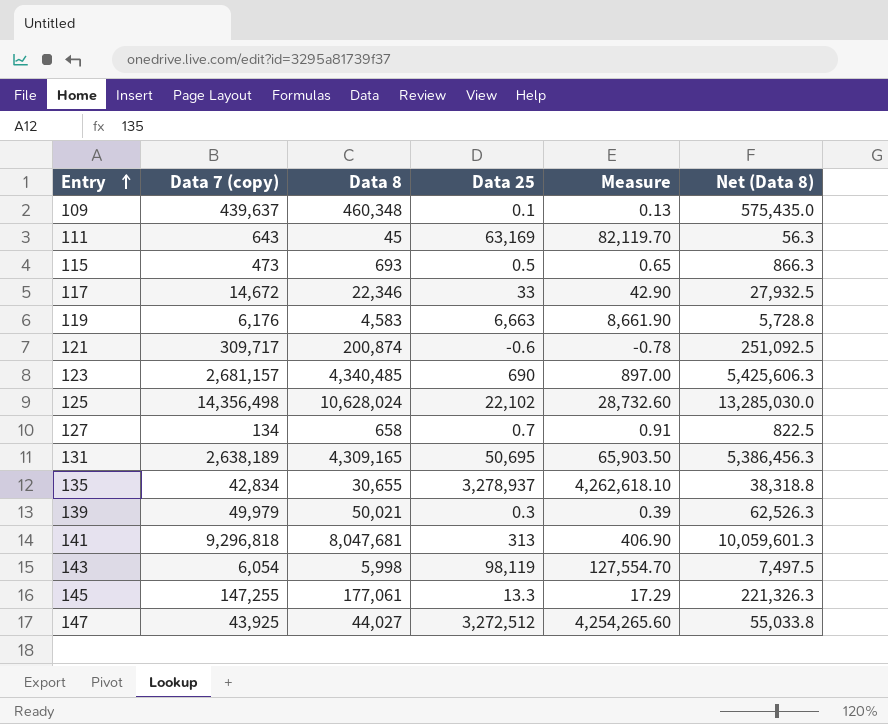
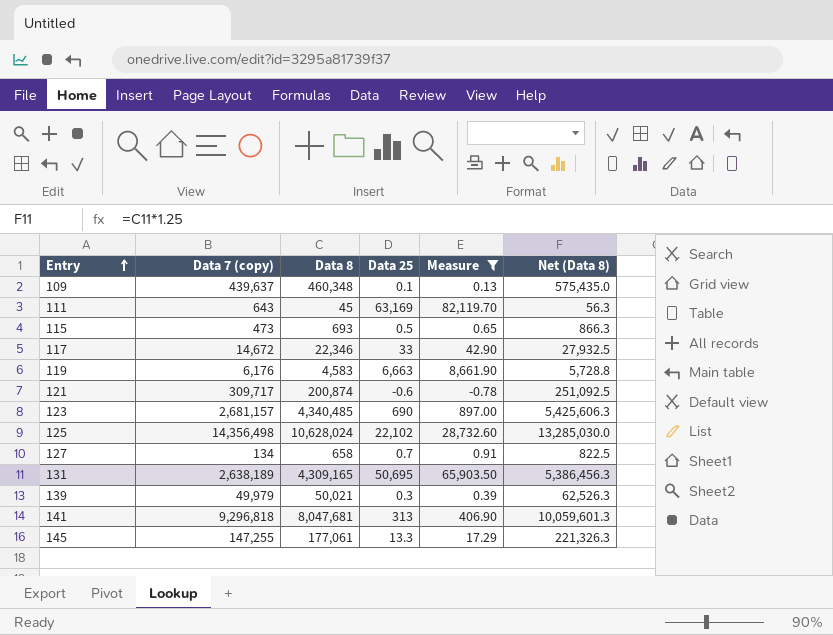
filter: none -> Measure <= 82,119.70

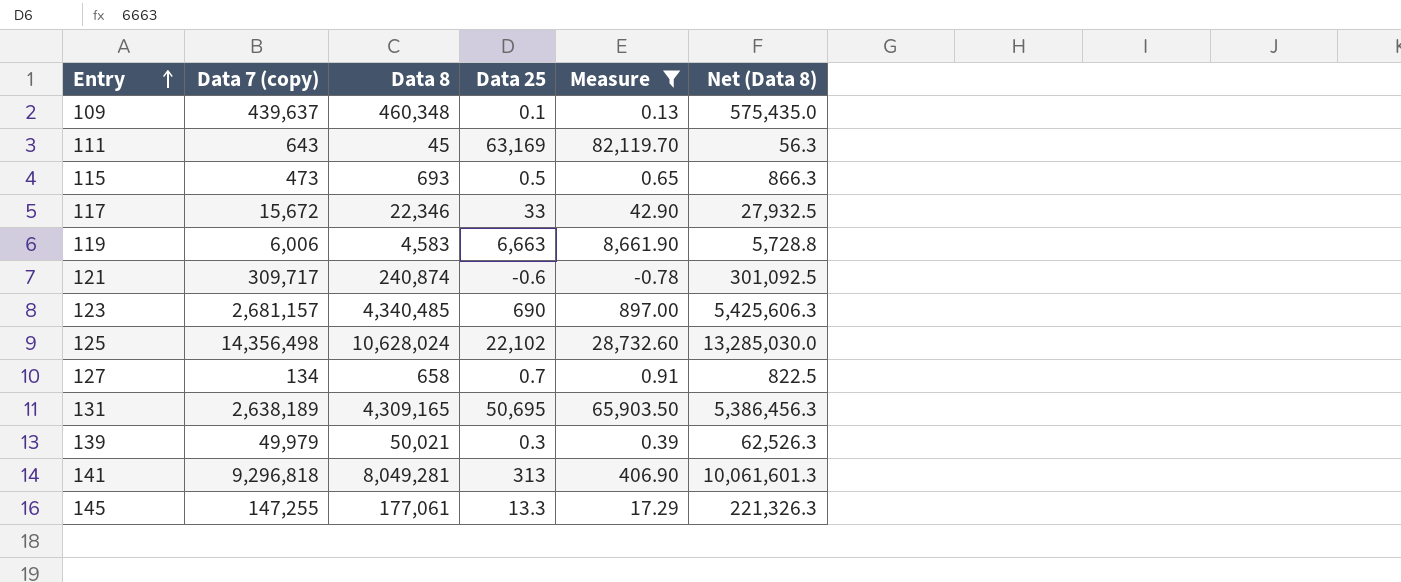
117 | Data 7 (copy): 14,672 -> 15,672
119 | Data 7 (copy): 6,176 -> 6,006
121 | Data 8: 200,874 -> 240,874
121 | Net (Data 8): 251,092.5 -> 301,092.5
141 | Data 8: 8,047,681 -> 8,049,281
141 | Net (Data 8): 10,059,601.3 -> 10,061,601.3

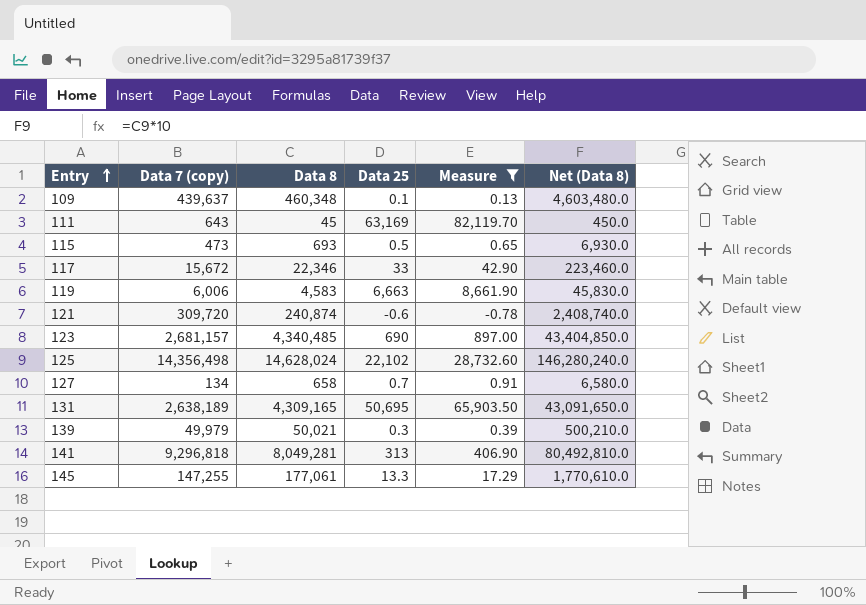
column Net (Data 8) | formula: [Data 8] * 1.25 -> [Data 8] * 10
121 | Data 7 (copy): 309,717 -> 309,720
125 | Data 8: 10,628,024 -> 14,628,024

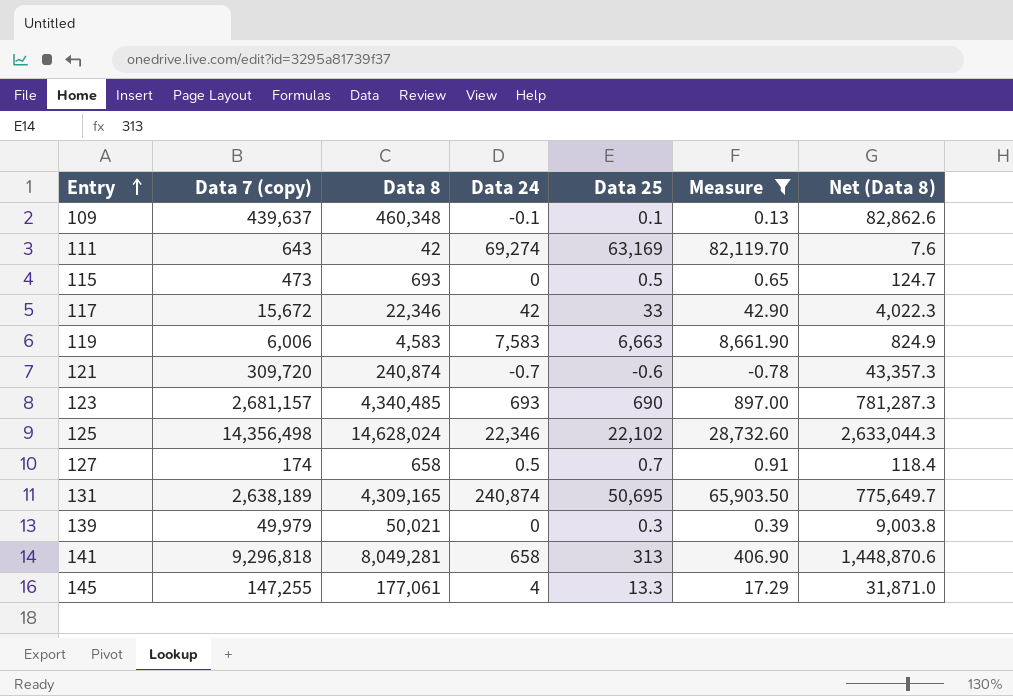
column Data 24 | position: none -> 4
column Net (Data 8) | formula: [Data 8] * 10 -> [Data 8] * 0.18
111 | Data 8: 45 -> 42
127 | Data 7 (copy): 134 -> 174

